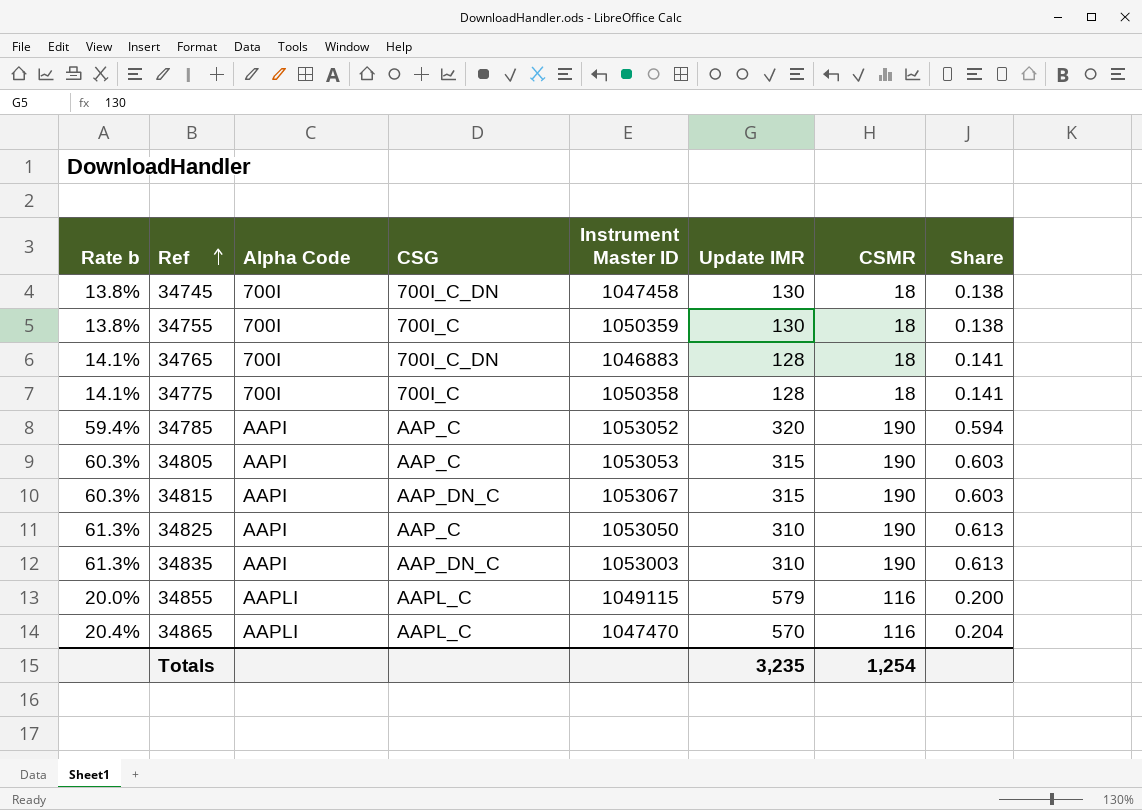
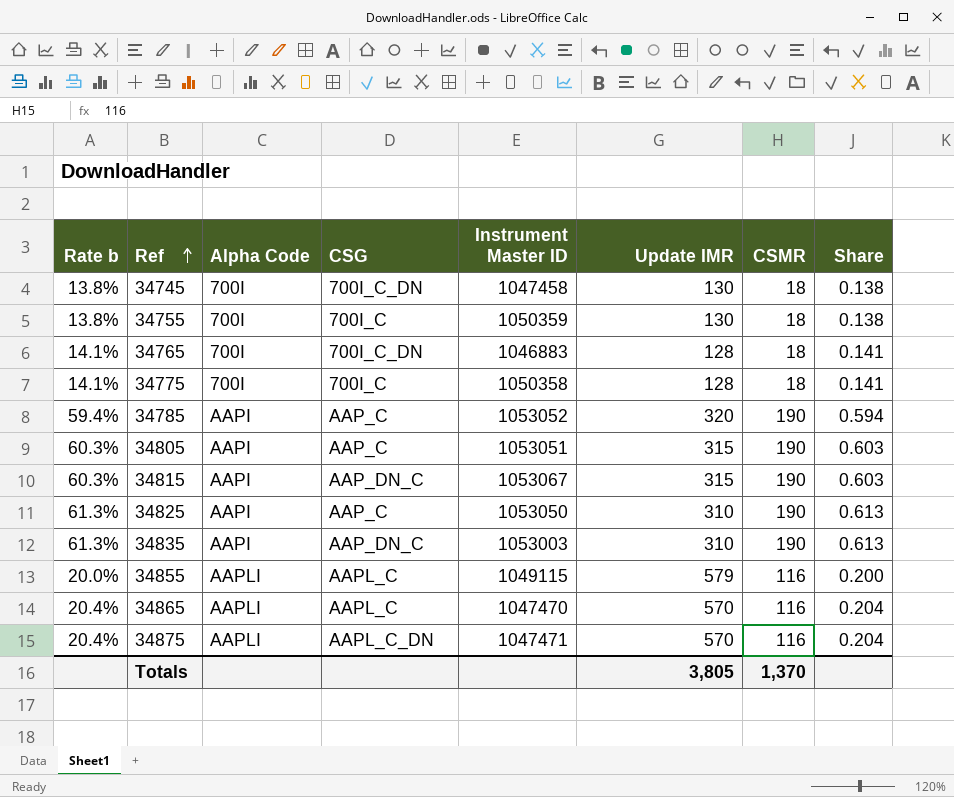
34805 | Instrument Master ID: 1053053 -> 1053051
row 34875: none -> 20.4% | AAPLI | AAPL_C_DN | 1047471 | 570 | 116 | 0.204
Totals | Update IMR: 3,235 -> 3,805
Totals | CSMR: 1,254 -> 1,370

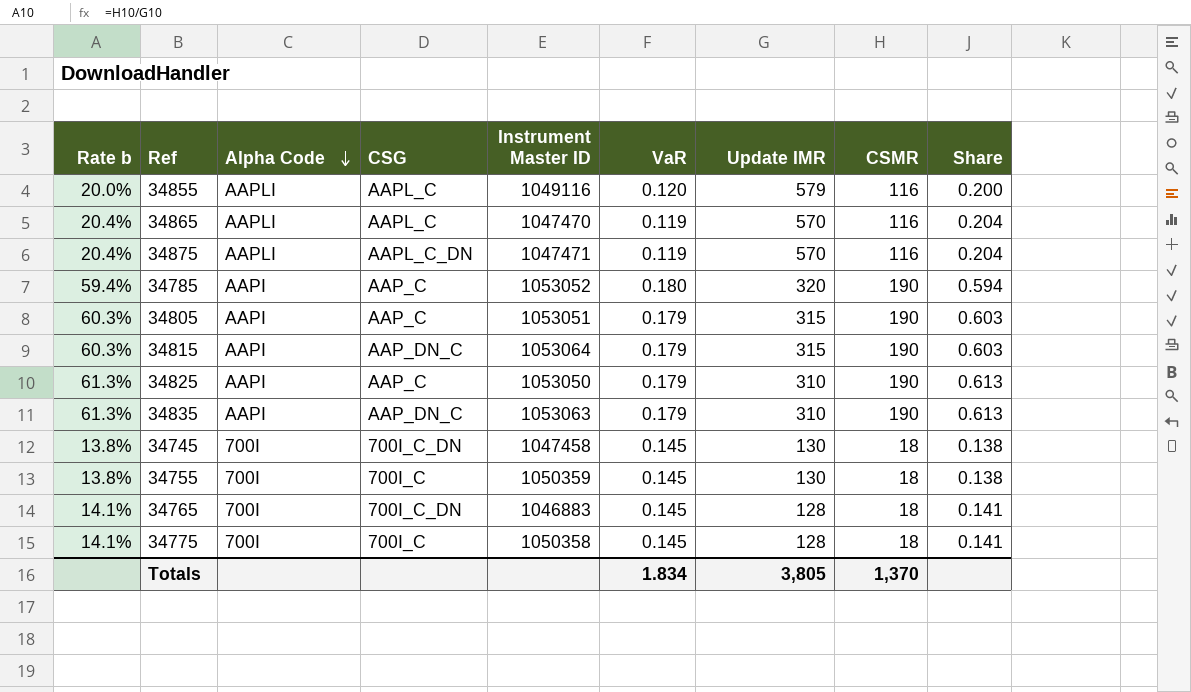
row order: Ref ascending -> Alpha Code descending
column VaR | position: none -> 6
34855 | Instrument Master ID: 1049115 -> 1049116
34815 | Instrument Master ID: 1053067 -> 1053064
34835 | Instrument Master ID: 1053003 -> 1053063

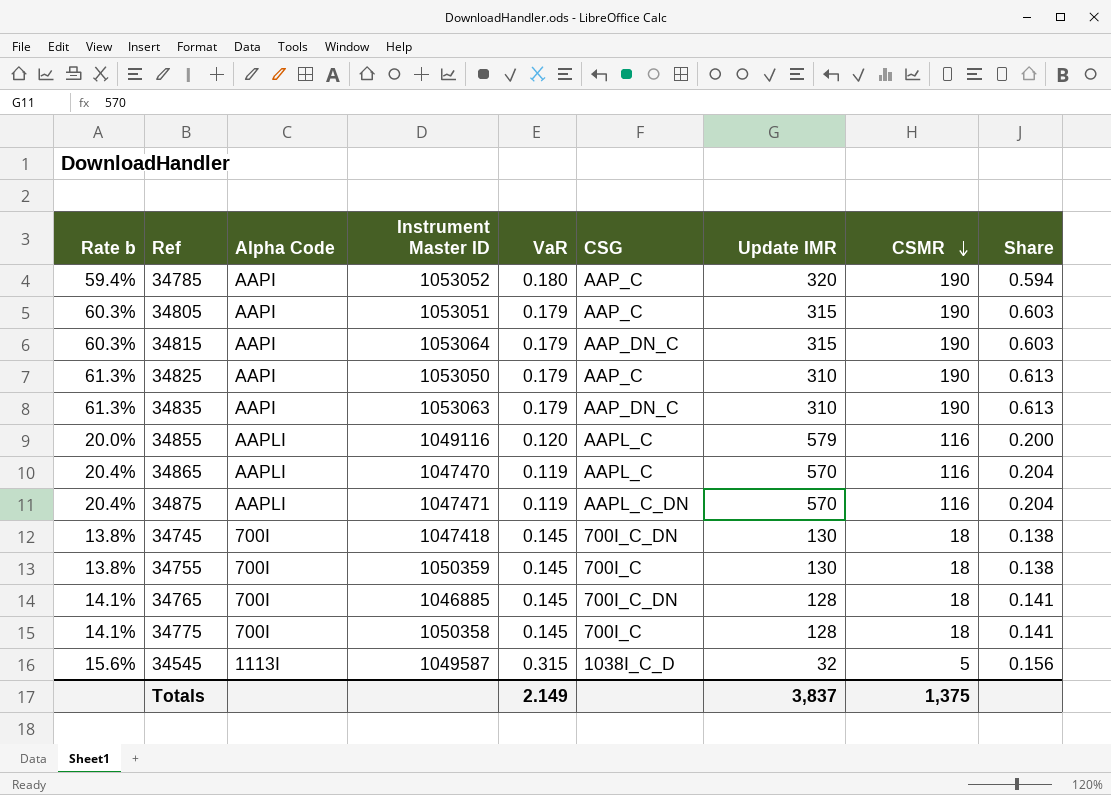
row order: Alpha Code descending -> CSMR descending
column CSG | position: 4 -> 6
34745 | Instrument Master ID: 1047458 -> 1047418
34765 | Instrument Master ID: 1046883 -> 1046885
row 34545: none -> 15.6% | 1113I | 1049587 | 0.315 | 1038I_C_D | 32 | 5 | 0.156
Totals | VaR: 1.834 -> 2.149
Totals | Update IMR: 3,805 -> 3,837
Totals | CSMR: 1,370 -> 1,375

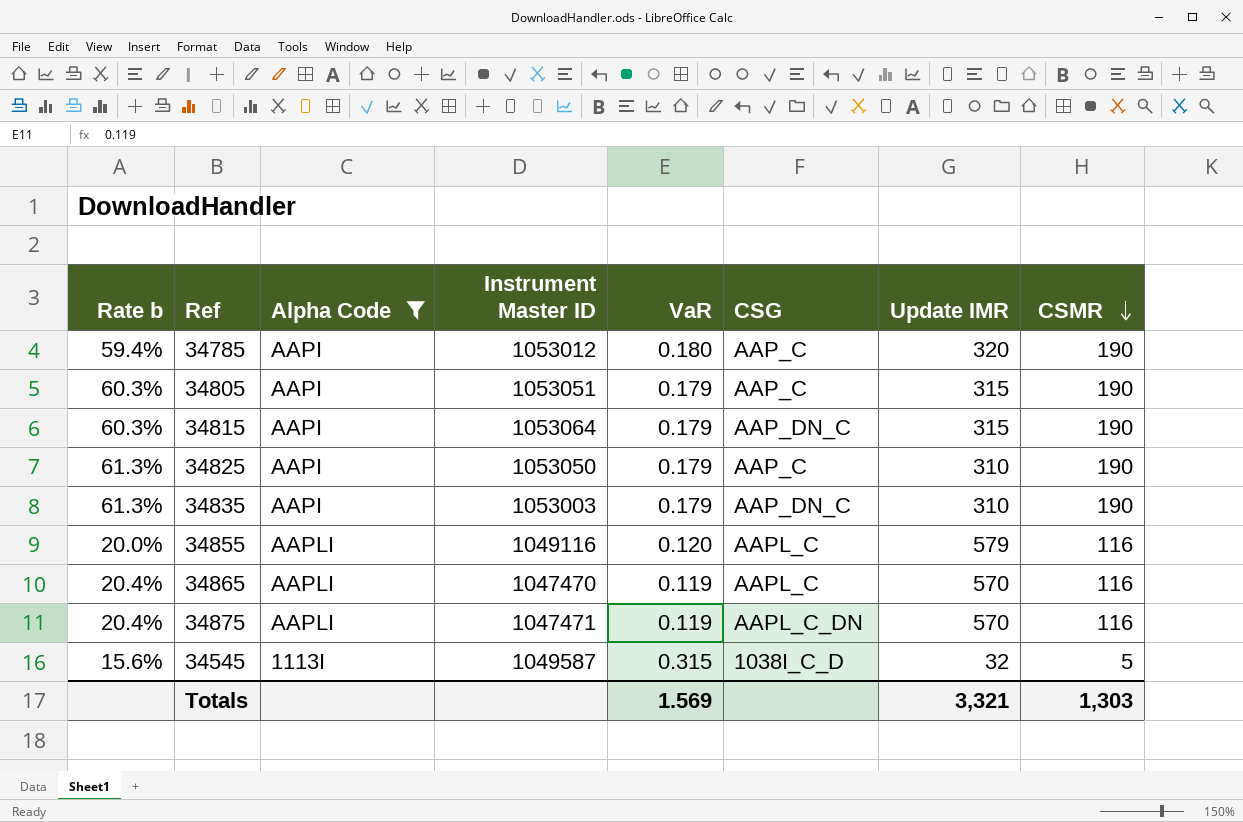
filter: none -> Alpha Code != 700I
column Share | formula: [CSMR] / [Update IMR] -> none
34785 | Instrument Master ID: 1053052 -> 1053012
34835 | Instrument Master ID: 1053063 -> 1053003
Totals | VaR: 2.149 -> 1.569
Totals | Update IMR: 3,837 -> 3,321
Totals | CSMR: 1,375 -> 1,303

